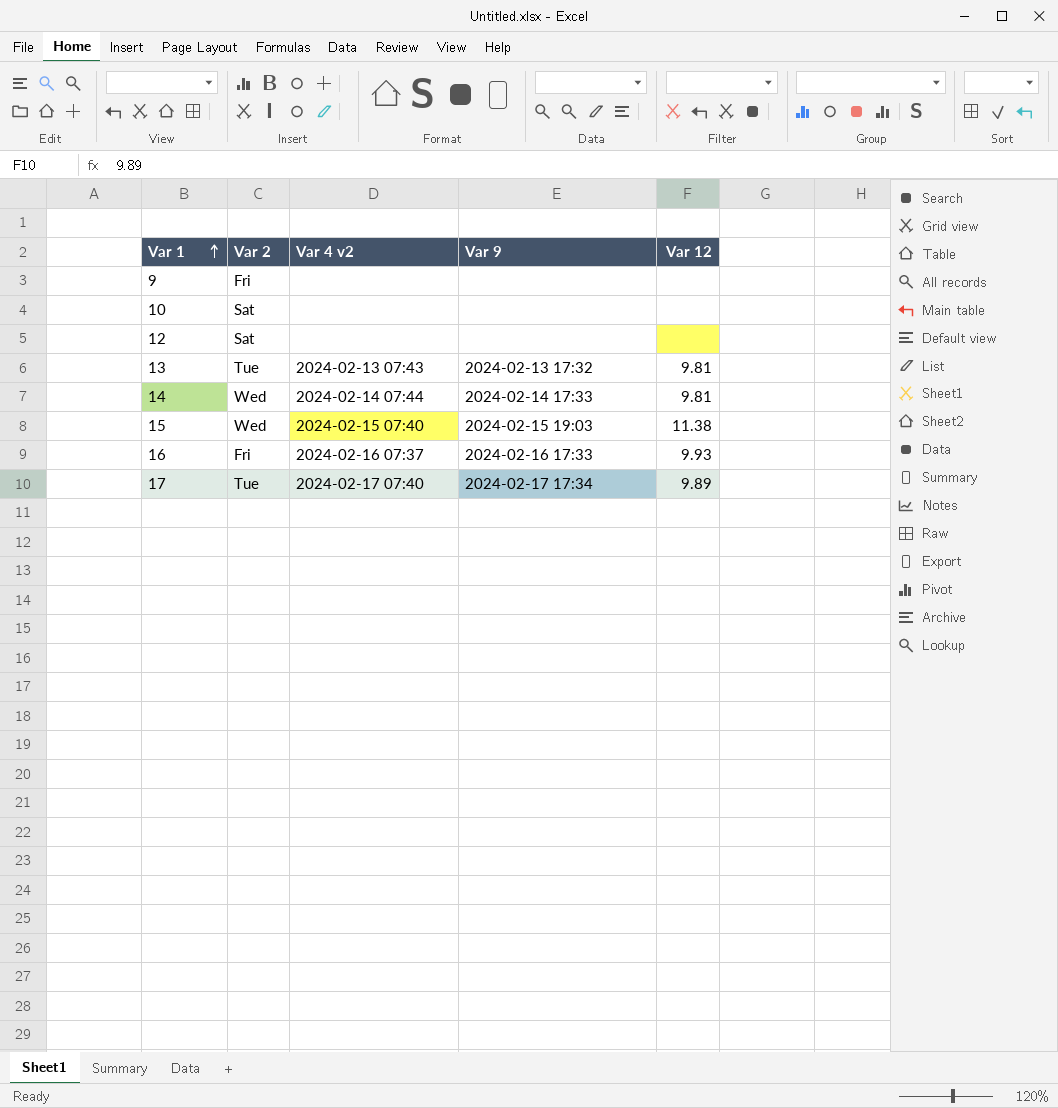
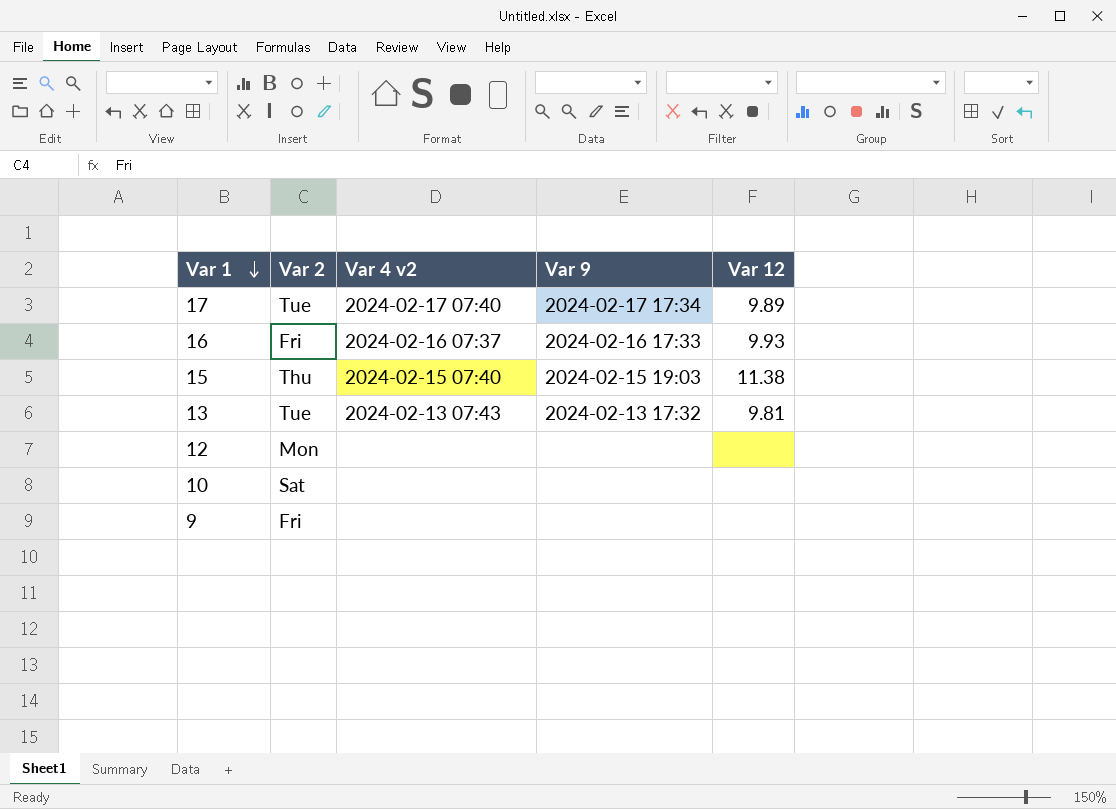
row order: Var 1 ascending -> Var 1 descending
row 14: Wed | 2024-02-14 07:44 | 2024-02-14 17:33 | 9.81 -> none
15 | Var 2: Wed -> Thu
12 | Var 2: Sat -> Mon

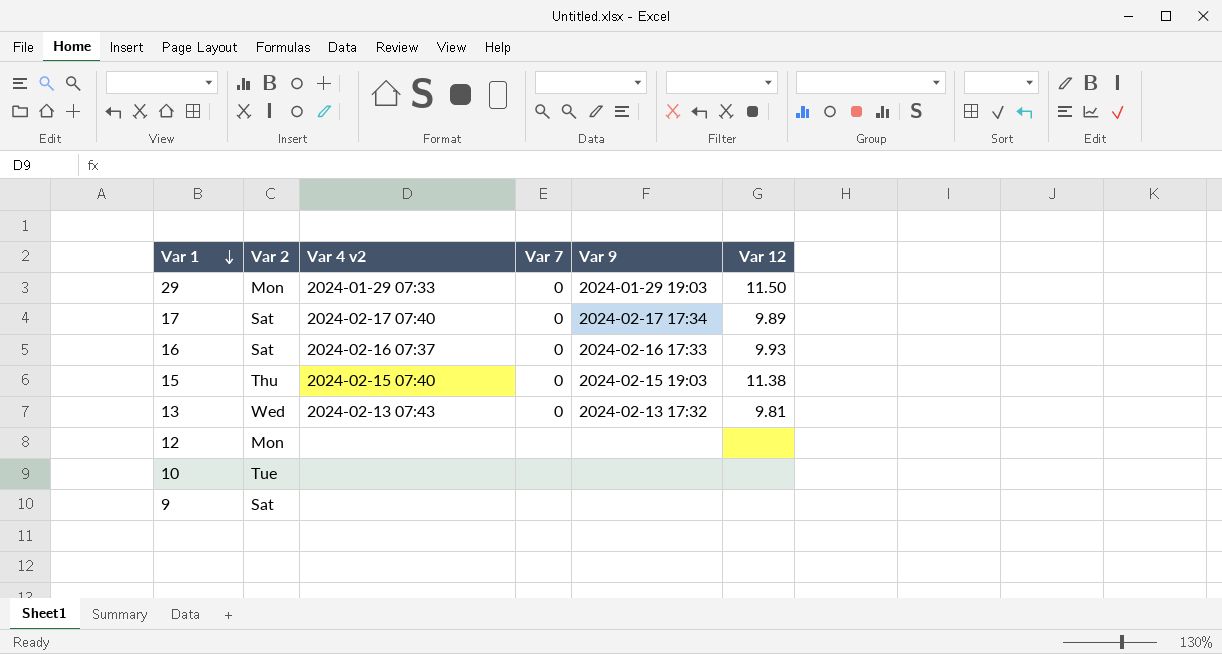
column Var 7 | position: none -> 4
row 29: none -> Mon | 2024-01-29 07:33 | 0 | 2024-01-29 19:03 | 11.50
17 | Var 2: Tue -> Sat
16 | Var 2: Fri -> Sat
13 | Var 2: Tue -> Wed
10 | Var 2: Sat -> Tue
9 | Var 2: Fri -> Sat

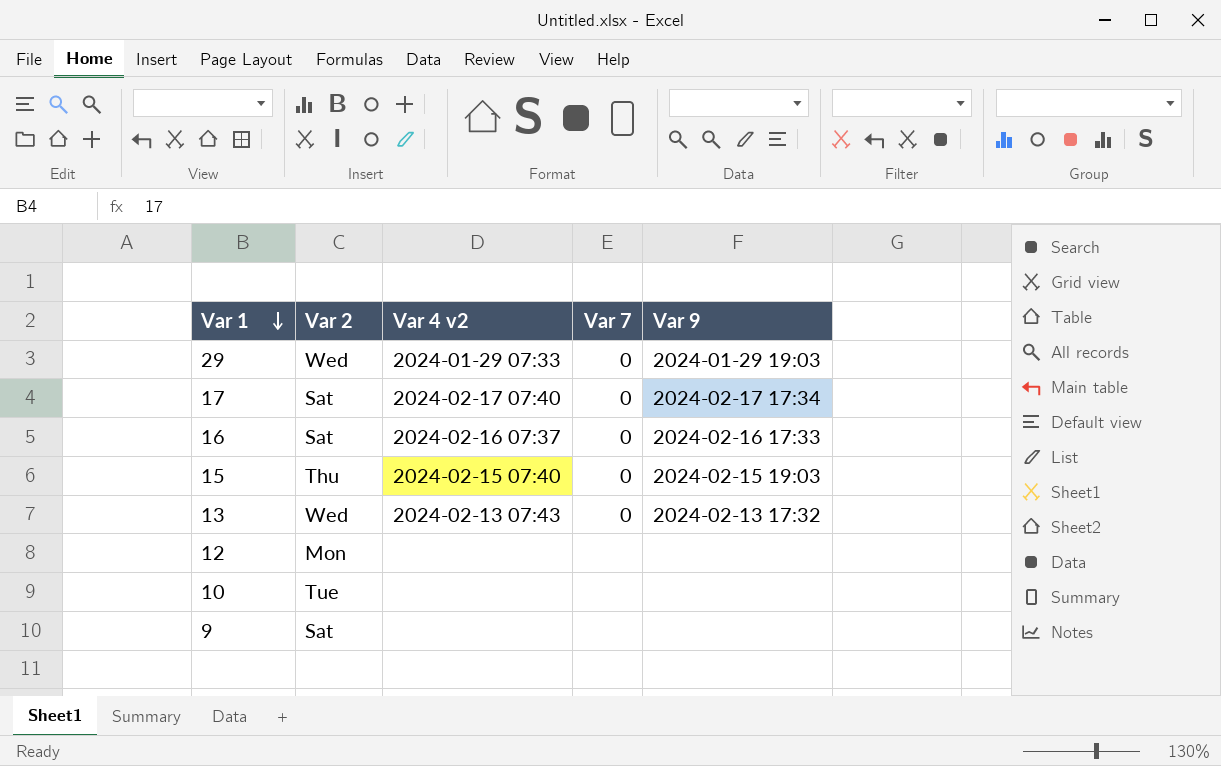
column Var 12 | position: 6 -> none
29 | Var 2: Mon -> Wed

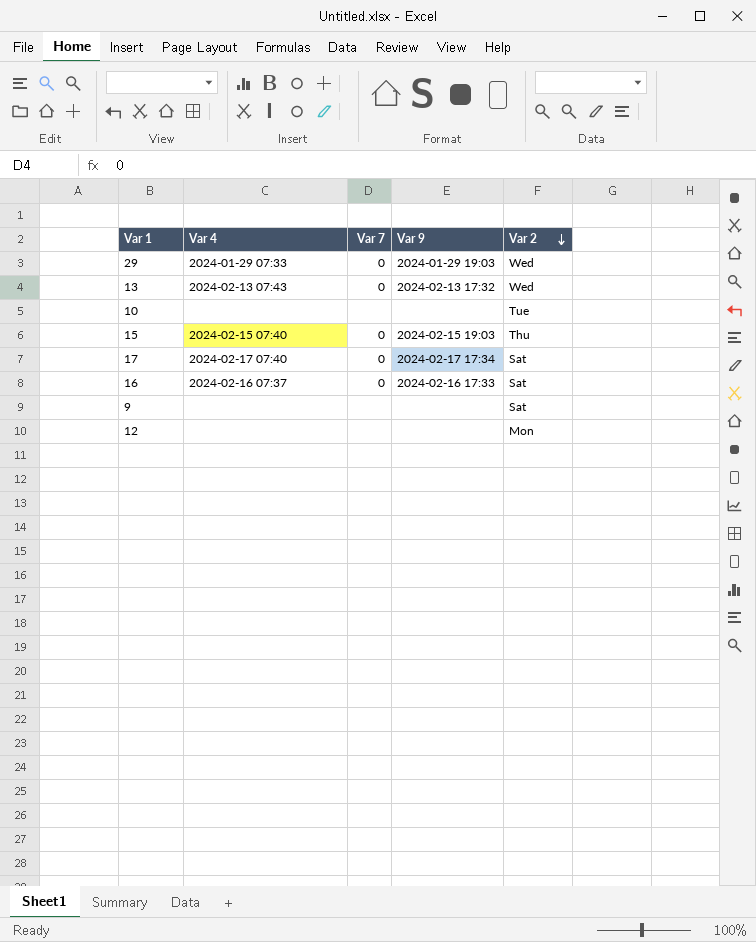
row order: Var 1 descending -> Var 2 descending
column name: Var 4 v2 -> Var 4
column Var 2 | position: 2 -> 5

